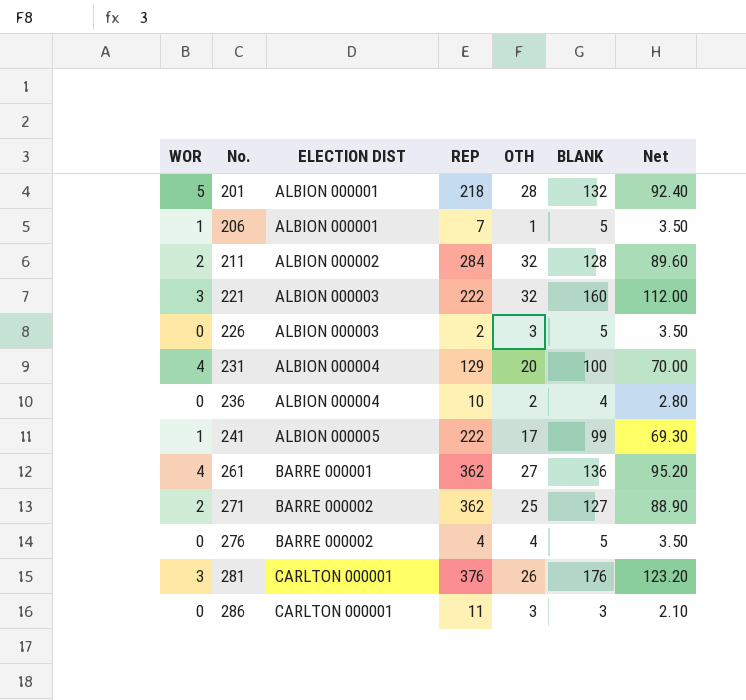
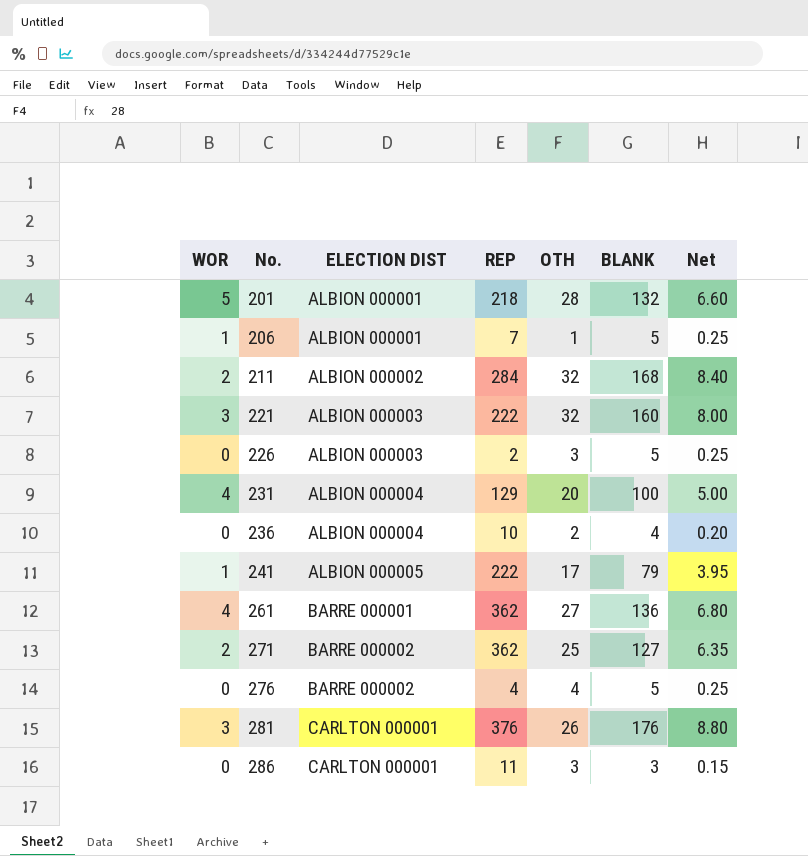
column Net | formula: [BLANK] * 0.7 -> [BLANK] * 0.05
211 | BLANK: 128 -> 168
241 | BLANK: 99 -> 79

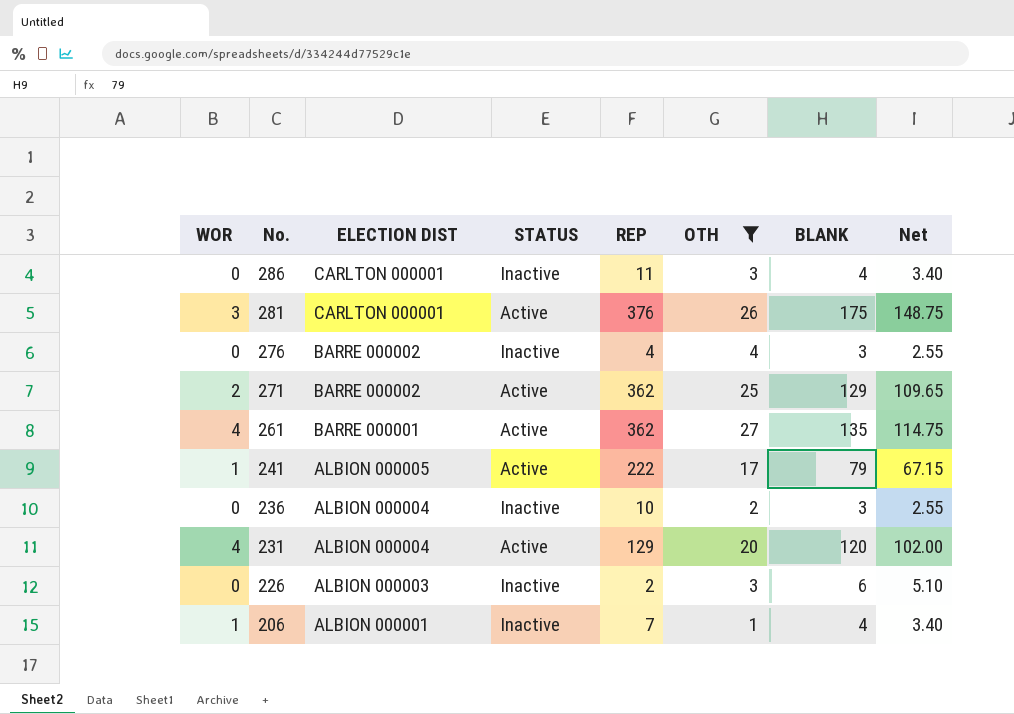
filter: none -> OTH <= 27
row order: No. ascending -> No. descending
column STATUS | position: none -> 4
column Net | formula: [BLANK] * 0.05 -> [BLANK] * 0.85
286 | BLANK: 3 -> 4
281 | BLANK: 176 -> 175
276 | BLANK: 5 -> 3
271 | BLANK: 127 -> 129
261 | BLANK: 136 -> 135
236 | BLANK: 4 -> 3
231 | BLANK: 100 -> 120
226 | BLANK: 5 -> 6
206 | BLANK: 5 -> 4

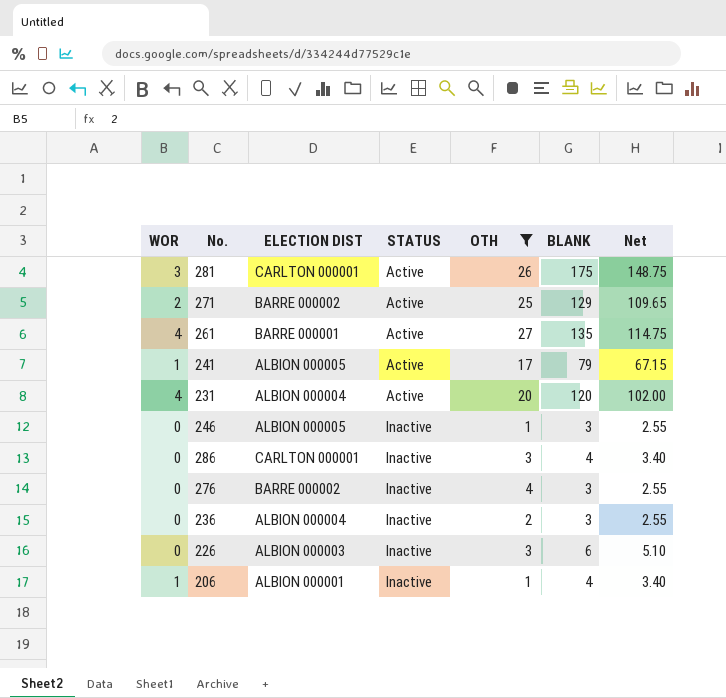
row order: No. descending -> STATUS ascending
column REP | position: 5 -> none
row 246: none -> 0 | ALBION 000005 | Inactive | 1 | 3 | 2.55

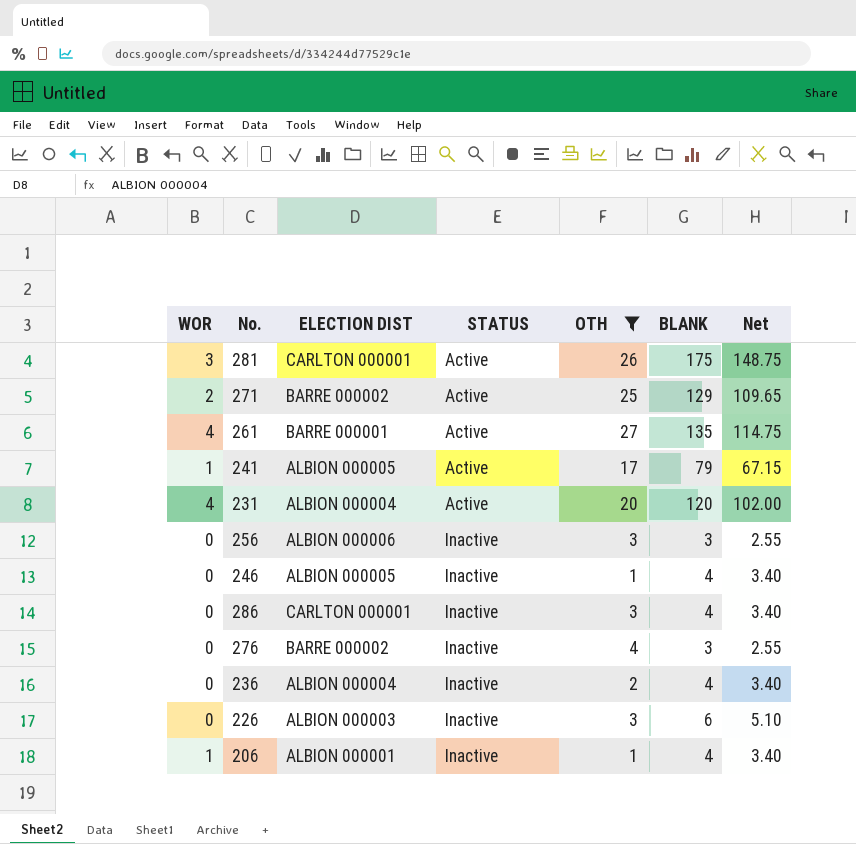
row 256: none -> 0 | ALBION 000006 | Inactive | 3 | 3 | 2.55
246 | BLANK: 3 -> 4
246 | Net: 2.55 -> 3.40
236 | BLANK: 3 -> 4
236 | Net: 2.55 -> 3.40

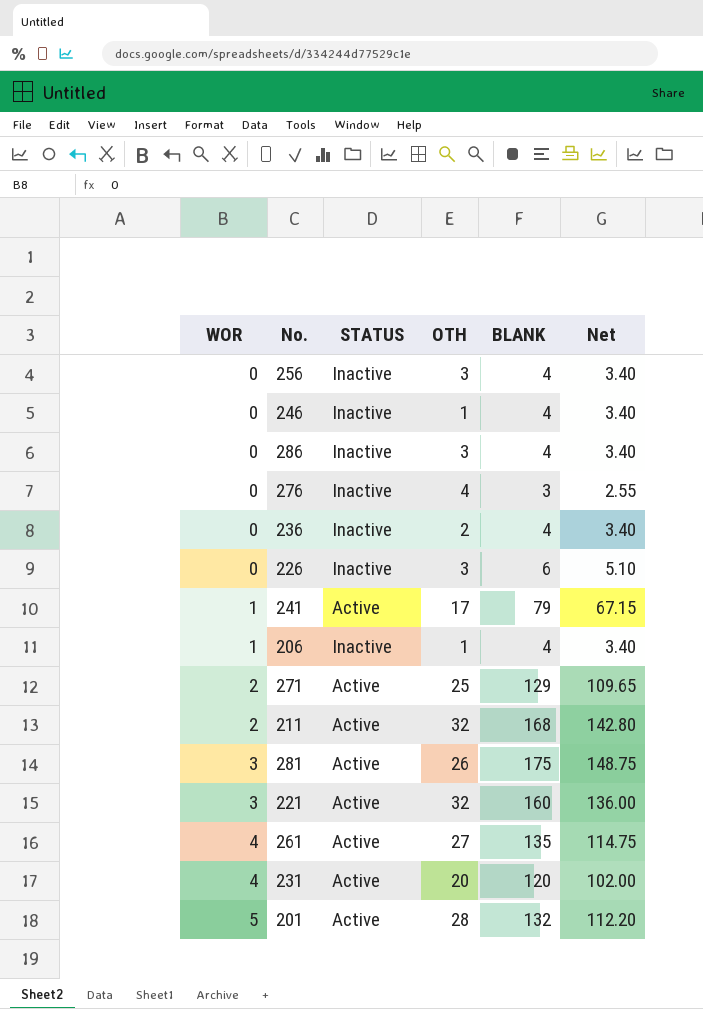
filter: OTH <= 27 -> none
row order: STATUS ascending -> WOR ascending
column ELECTION DIST | position: 3 -> none
256 | BLANK: 3 -> 4
256 | Net: 2.55 -> 3.40

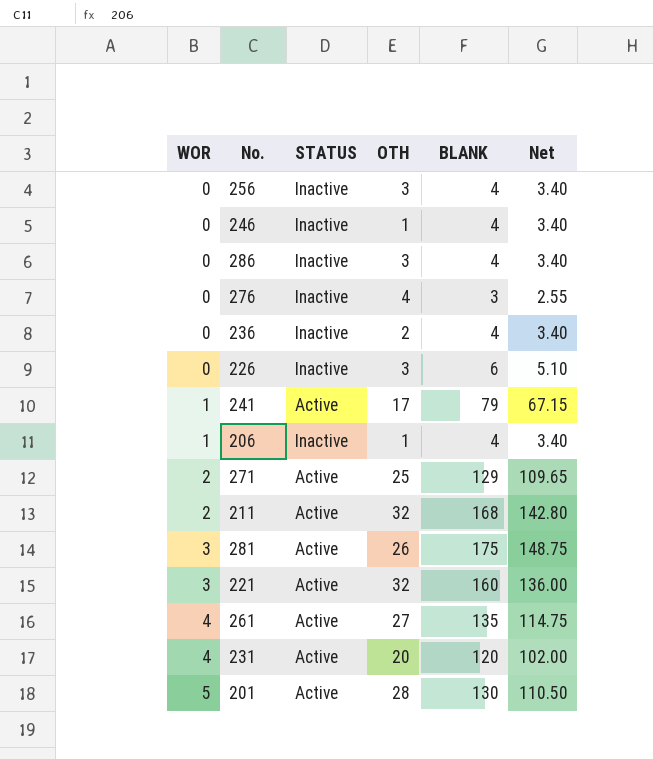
201 | BLANK: 132 -> 130
201 | Net: 112.20 -> 110.50

